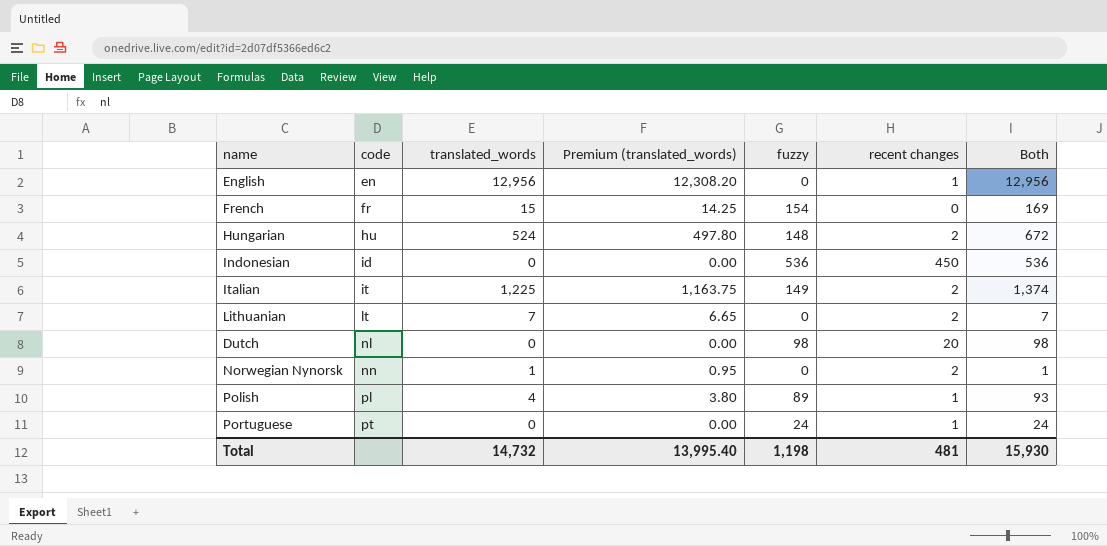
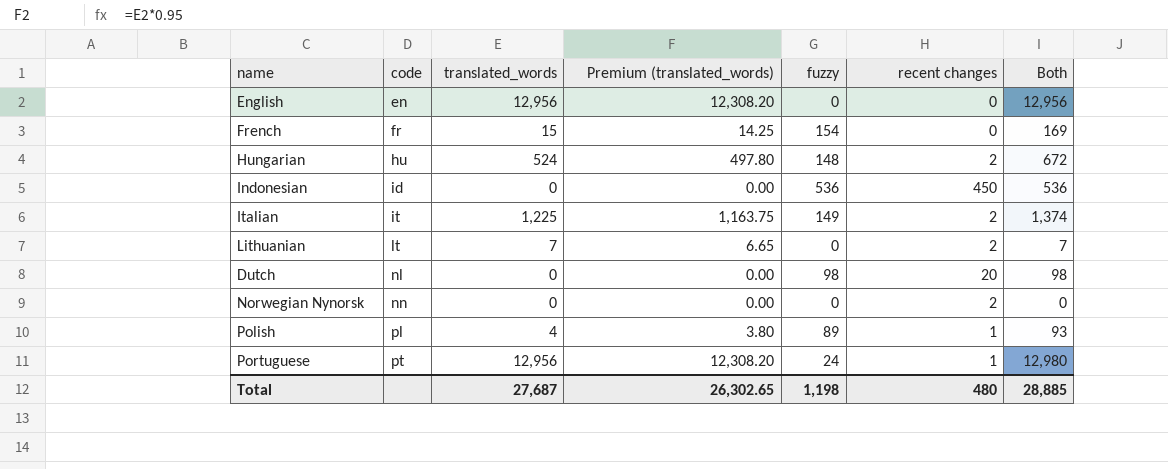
English | recent changes: 1 -> 0
Norwegian Nynorsk | translated_words: 1 -> 0
Norwegian Nynorsk | Premium (translated_words): 0.95 -> 0.00
Norwegian Nynorsk | Both: 1 -> 0
Portuguese | translated_words: 0 -> 12,956
Portuguese | Premium (translated_words): 0.00 -> 12,308.20
Portuguese | Both: 24 -> 12,980
Total | translated_words: 14,732 -> 27,687
Total | Premium (translated_words): 13,995.40 -> 26,302.65
Total | recent changes: 481 -> 480
Total | Both: 15,930 -> 28,885

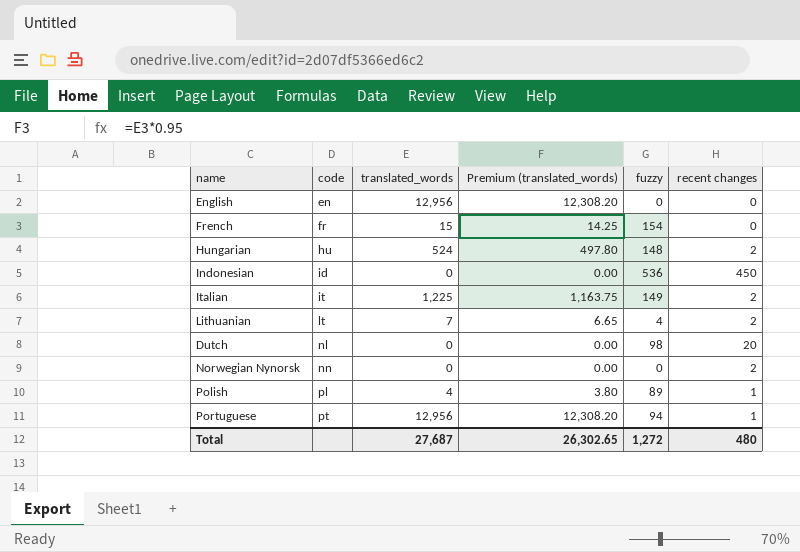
column Both | formula: [translated_words] + [fuzzy] -> none
Lithuanian | fuzzy: 0 -> 4
Portuguese | fuzzy: 24 -> 94
Total | fuzzy: 1,198 -> 1,272

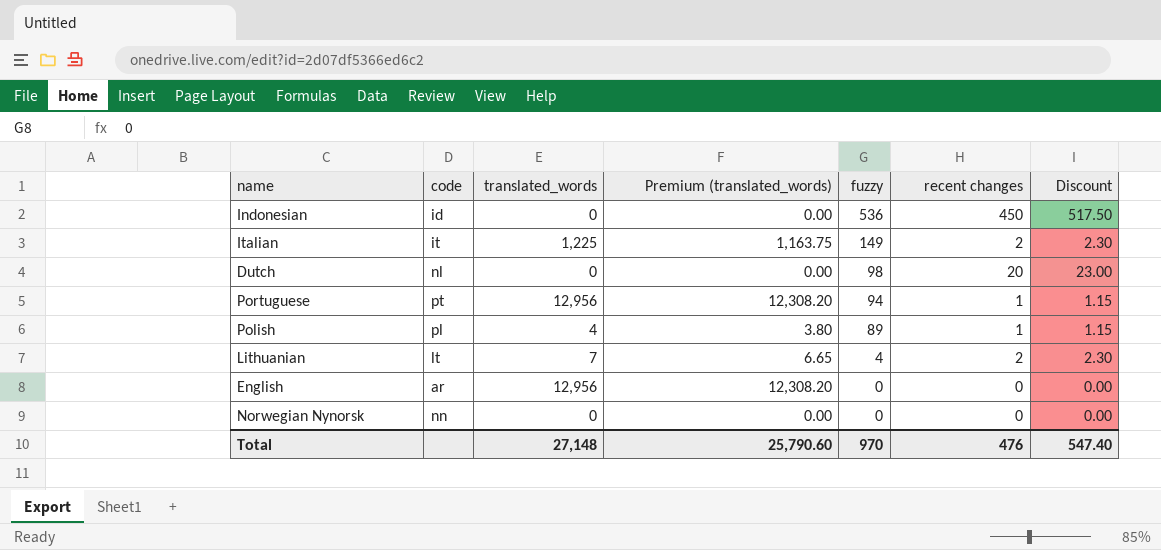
row order: code ascending -> fuzzy descending
column Discount | formula: none -> [recent changes] * 1.15
row French: fr | 15 | 14.25 | 154 | 0 -> none
row Hungarian: hu | 524 | 497.80 | 148 | 2 -> none
English | code: en -> ar
Norwegian Nynorsk | recent changes: 2 -> 0
Total | translated_words: 27,687 -> 27,148
Total | Premium (translated_words): 26,302.65 -> 25,790.60
Total | fuzzy: 1,272 -> 970
Total | recent changes: 480 -> 476

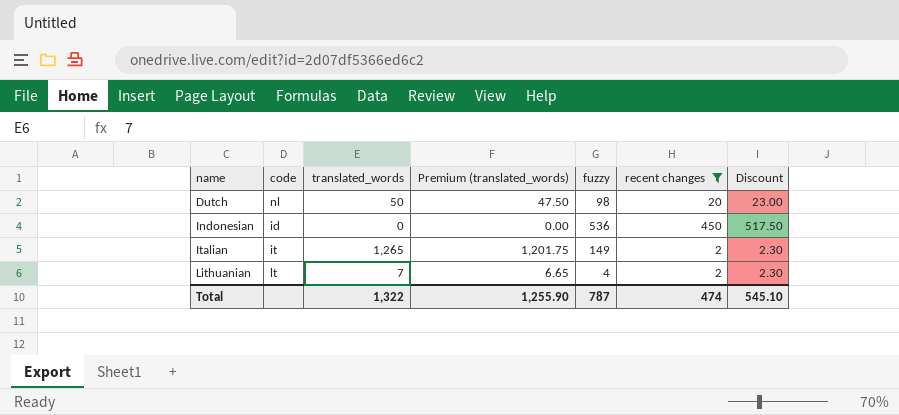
filter: none -> recent changes >= 2
row order: fuzzy descending -> name ascending
Dutch | translated_words: 0 -> 50
Dutch | Premium (translated_words): 0.00 -> 47.50
Italian | translated_words: 1,225 -> 1,265
Italian | Premium (translated_words): 1,163.75 -> 1,201.75
Total | translated_words: 27,148 -> 1,322
Total | Premium (translated_words): 25,790.60 -> 1,255.90
Total | fuzzy: 970 -> 787
Total | recent changes: 476 -> 474
Total | Discount: 547.40 -> 545.10

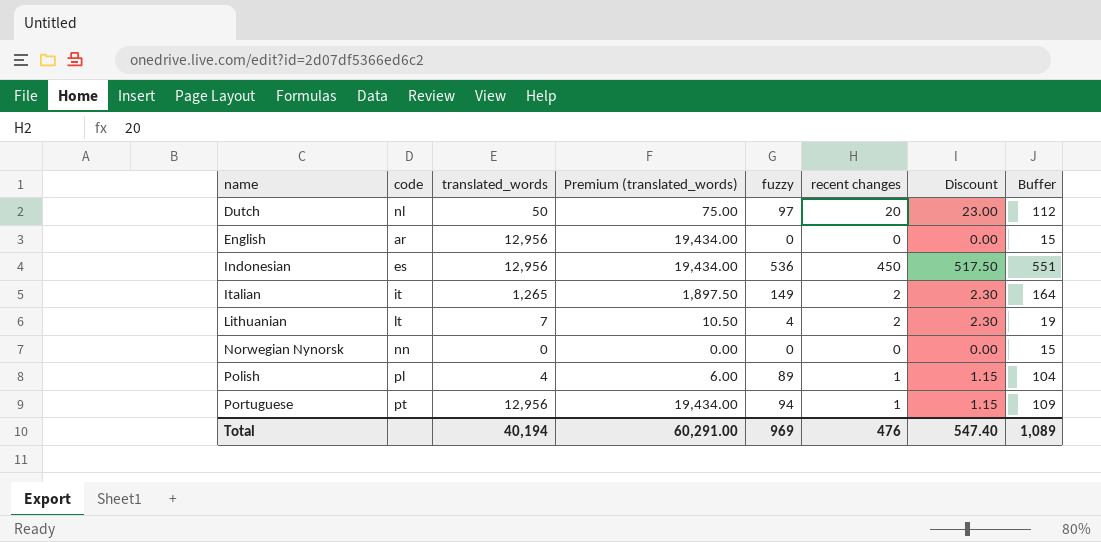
filter: recent changes >= 2 -> none
column Premium (translated_words) | formula: [translated_words] * 0.95 -> [translated_words] * 1.5
column Buffer | formula: none -> [fuzzy] + 15
Dutch | fuzzy: 98 -> 97
Indonesian | code: id -> es
Indonesian | translated_words: 0 -> 12,956
Total | translated_words: 1,322 -> 40,194
Total | Premium (translated_words): 1,255.90 -> 60,291.00
Total | fuzzy: 787 -> 969
Total | recent changes: 474 -> 476
Total | Discount: 545.10 -> 547.40

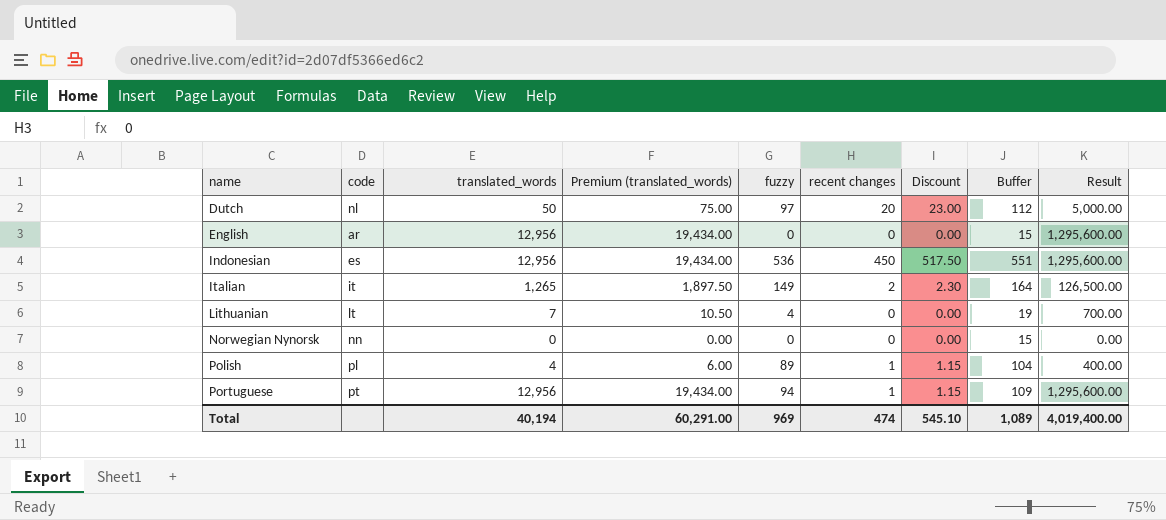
column Result | formula: none -> [translated_words] * 100
Lithuanian | recent changes: 2 -> 0
Lithuanian | Discount: 2.30 -> 0.00
Total | recent changes: 476 -> 474
Total | Discount: 547.40 -> 545.10

